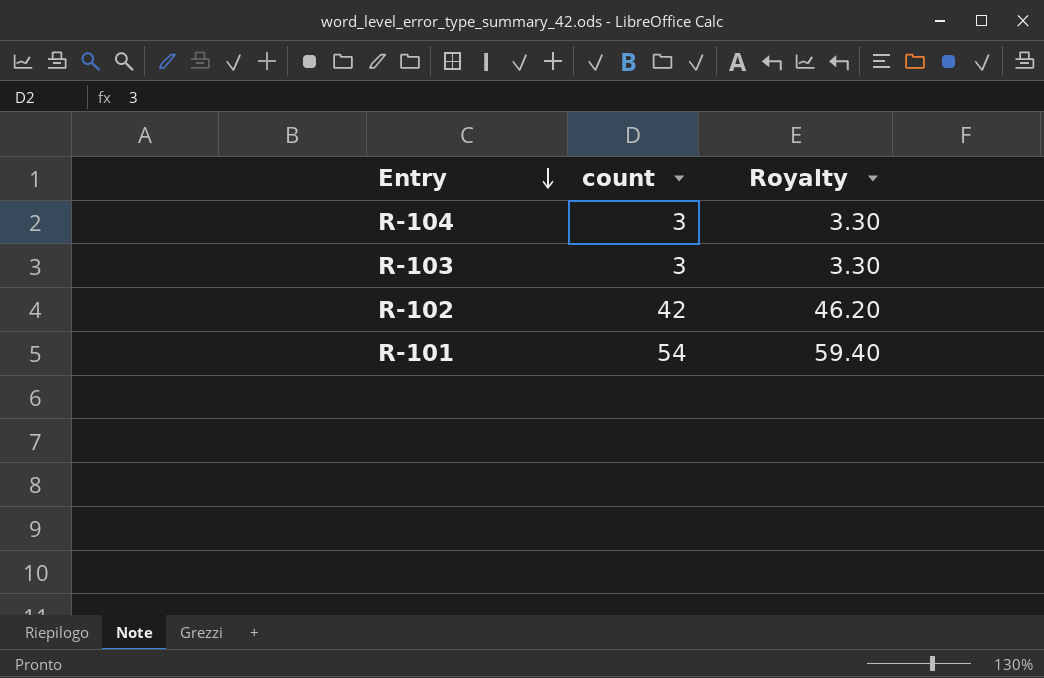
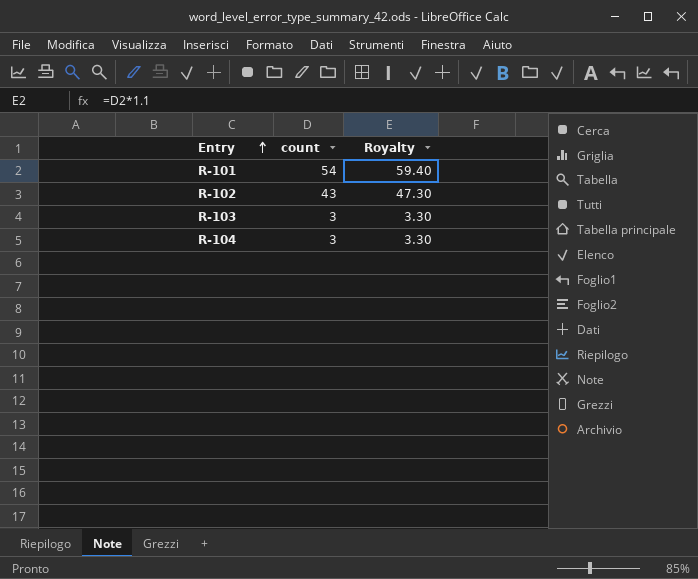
row order: Entry descending -> Entry ascending
R-102 | count: 42 -> 43
R-102 | Royalty: 46.20 -> 47.30

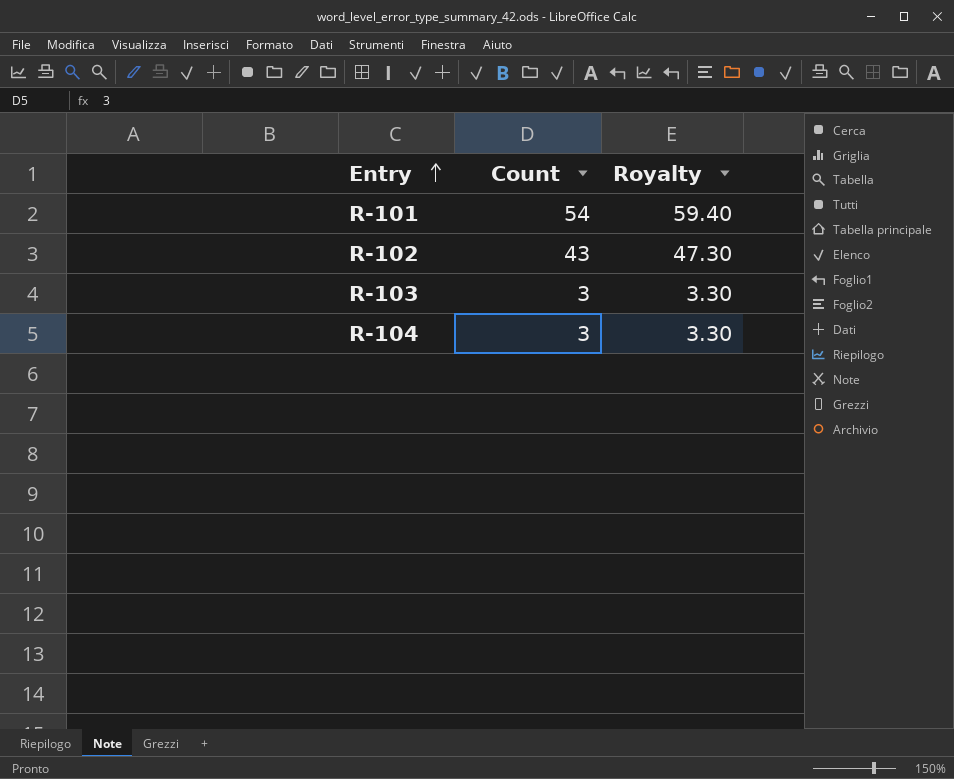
column name: count -> Count

